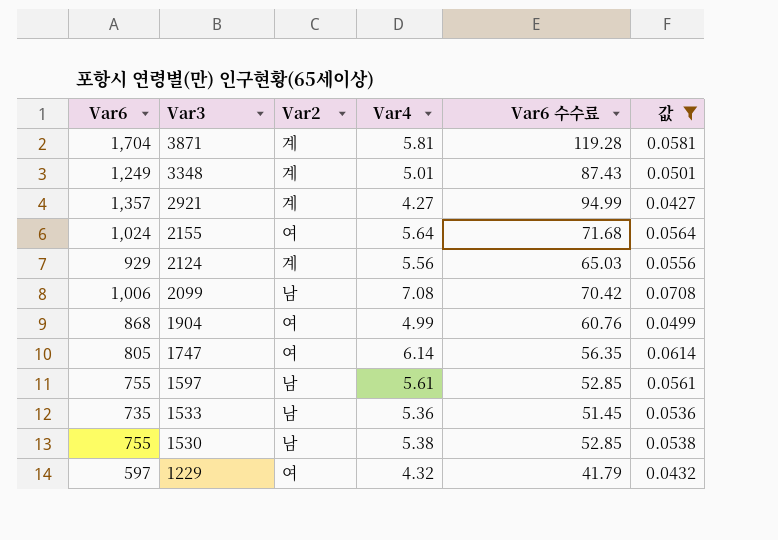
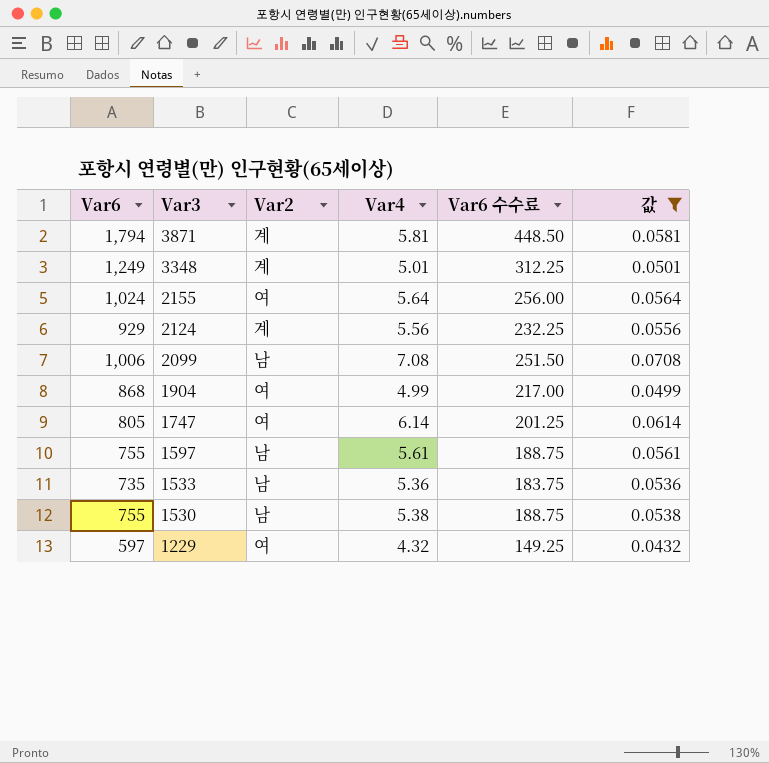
column Var6 수수료 | formula: [Var6] * 0.07 -> [Var6] * 0.25
row 2921: 1,357 | 계 | 4.27 | 94.99 | 0.0427 -> none
3871 | Var6: 1,704 -> 1,794

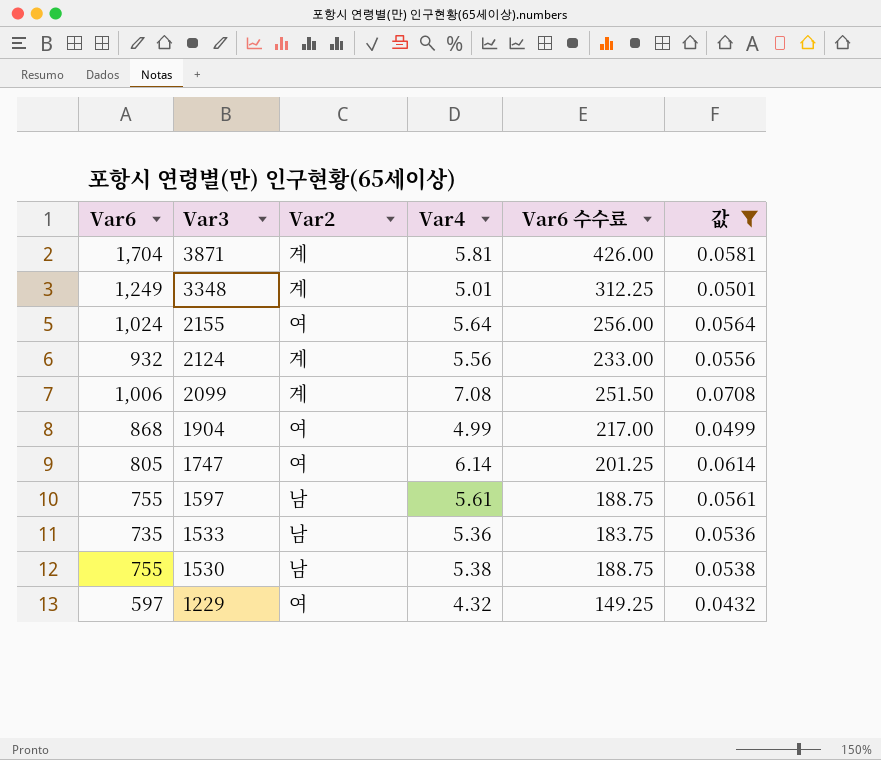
3871 | Var6: 1,794 -> 1,704
3871 | Var6 수수료: 448.50 -> 426.00
2124 | Var6: 929 -> 932
2124 | Var6 수수료: 232.25 -> 233.00
2099 | Var2: 남 -> 계

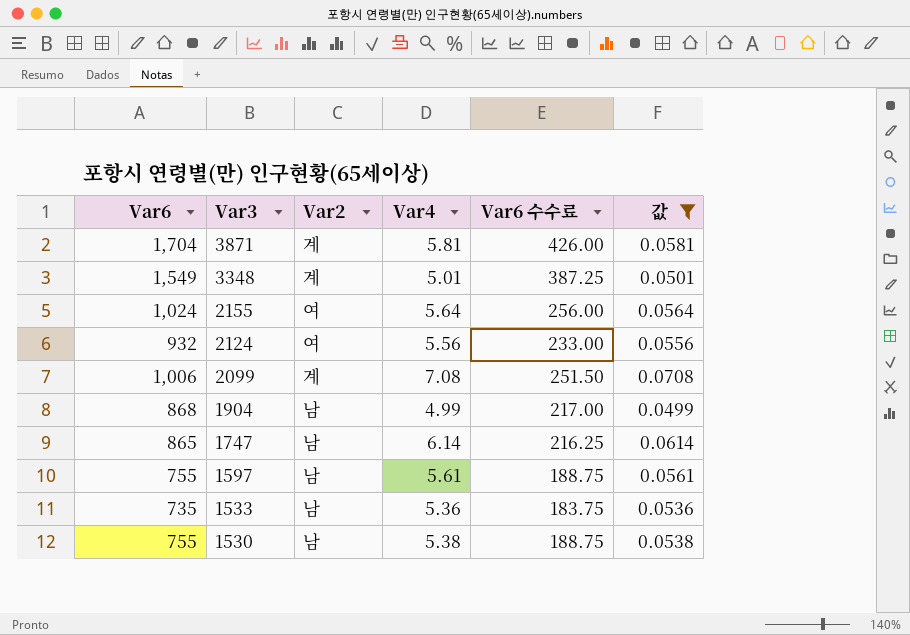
row 1229: 597 | 여 | 4.32 | 149.25 | 0.0432 -> none
3348 | Var6: 1,249 -> 1,549
3348 | Var6 수수료: 312.25 -> 387.25
2124 | Var2: 계 -> 여
1904 | Var2: 여 -> 남
1747 | Var6: 805 -> 865
1747 | Var2: 여 -> 남
1747 | Var6 수수료: 201.25 -> 216.25

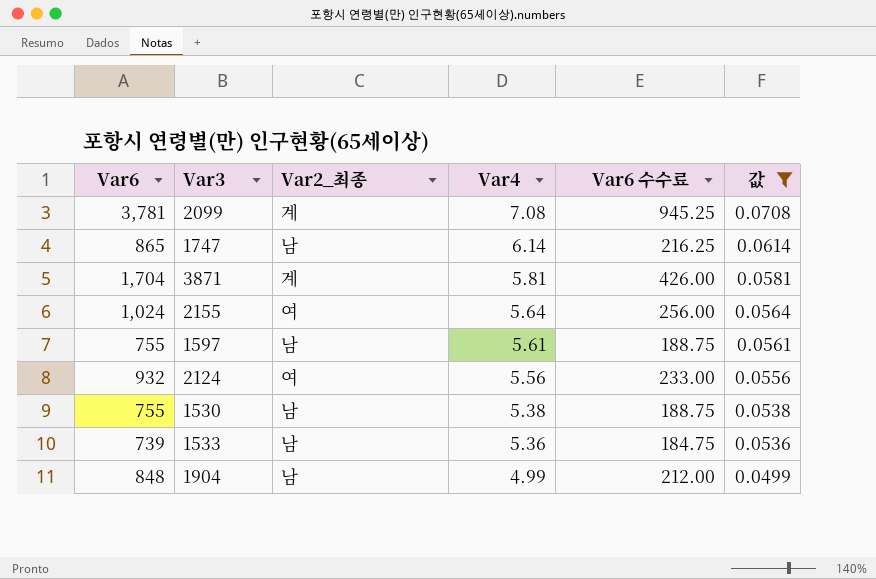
row order: Var3 descending -> Var4 descending
column name: Var2 -> Var2_최종
row 3348: 1,549 | 계 | 5.01 | 387.25 | 0.0501 -> none
2099 | Var6: 1,006 -> 3,781
2099 | Var6 수수료: 251.50 -> 945.25
1533 | Var6: 735 -> 739
1533 | Var6 수수료: 183.75 -> 184.75
1904 | Var6: 868 -> 848
1904 | Var6 수수료: 217.00 -> 212.00

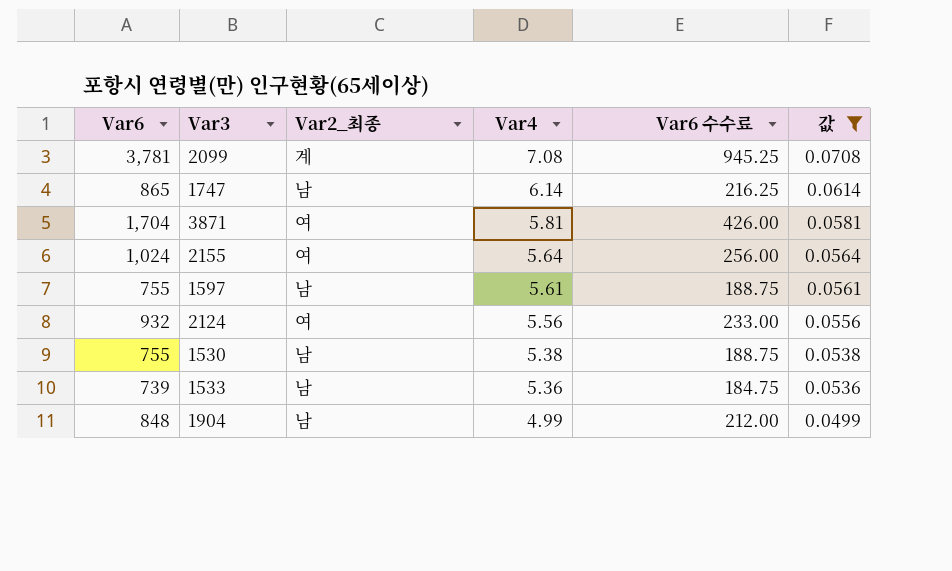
3871 | Var2_최종: 계 -> 여

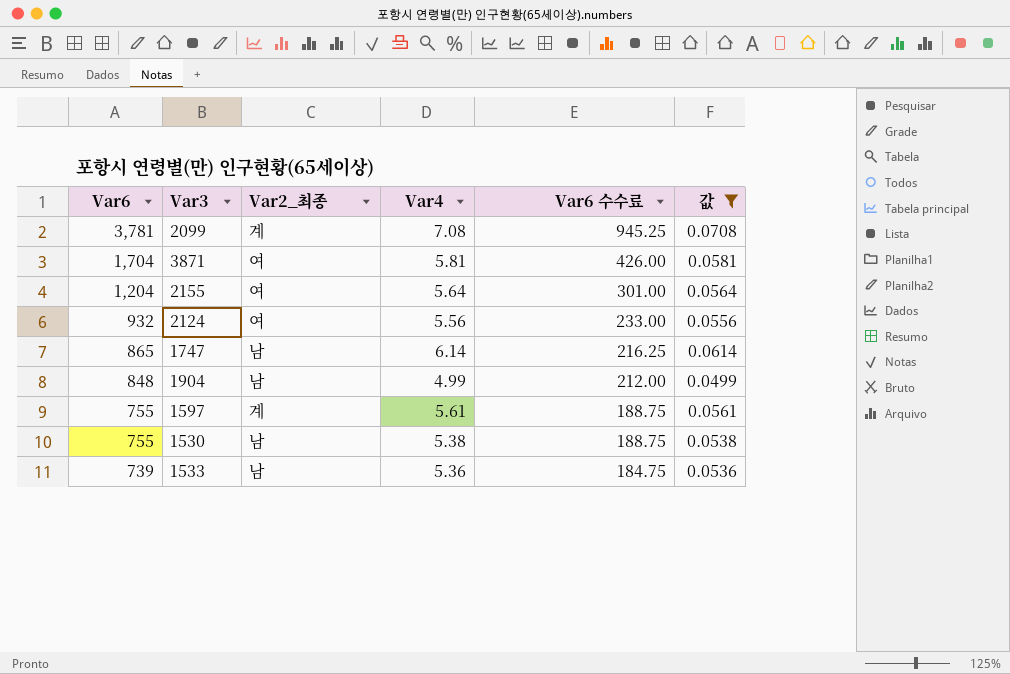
row order: Var4 descending -> Var6 descending
2155 | Var6: 1,024 -> 1,204
2155 | Var6 수수료: 256.00 -> 301.00
1597 | Var2_최종: 남 -> 계

